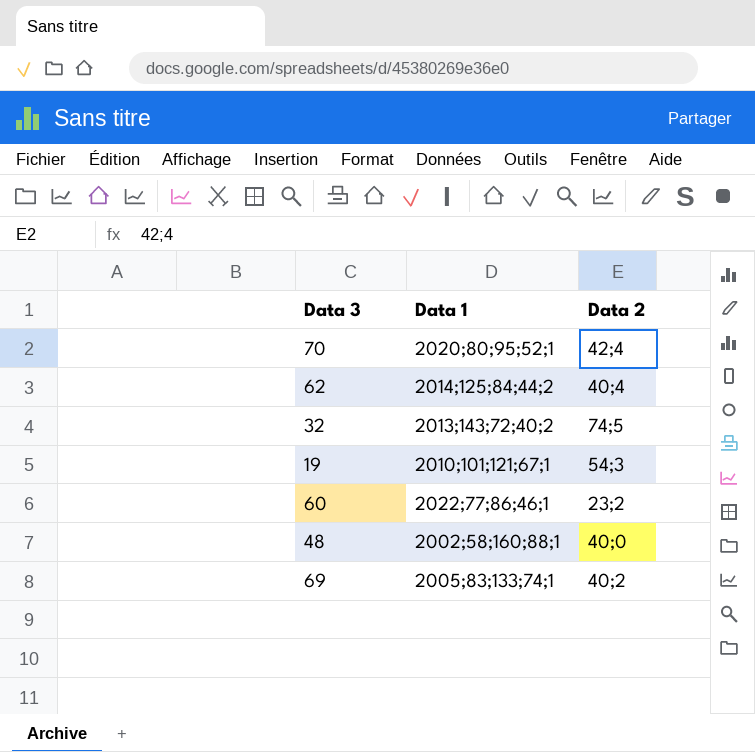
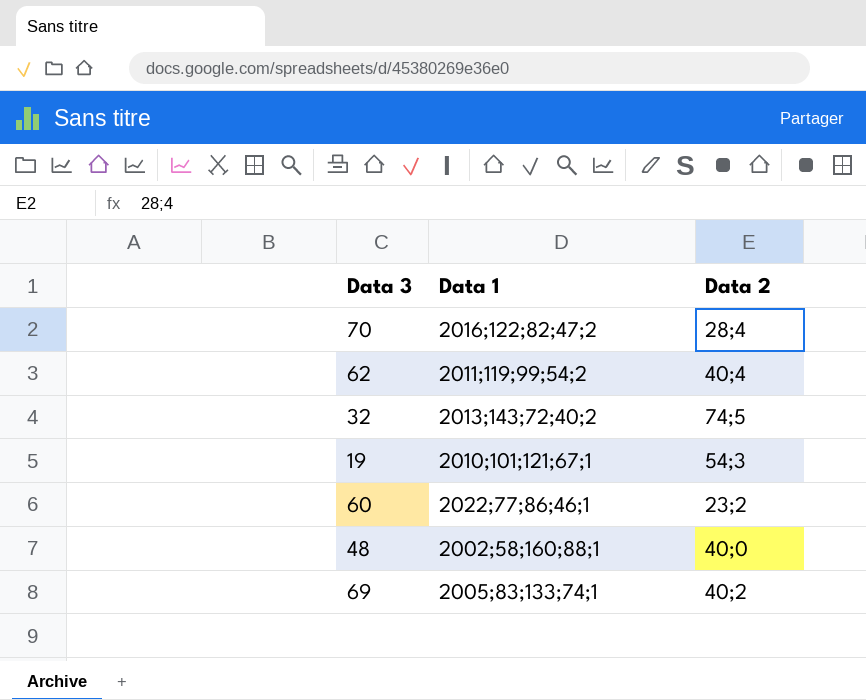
70 | Data 1: 2020;80;95;52;1 -> 2016;122;82;47;2
70 | Data 2: 42;4 -> 28;4
62 | Data 1: 2014;125;84;44;2 -> 2011;119;99;54;2

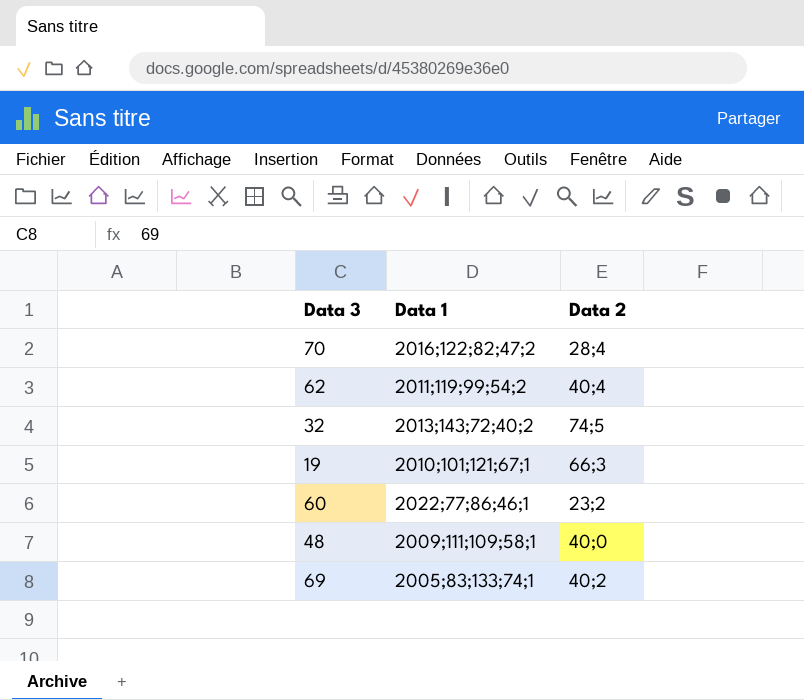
19 | Data 2: 54;3 -> 66;3
48 | Data 1: 2002;58;160;88;1 -> 2009;111;109;58;1

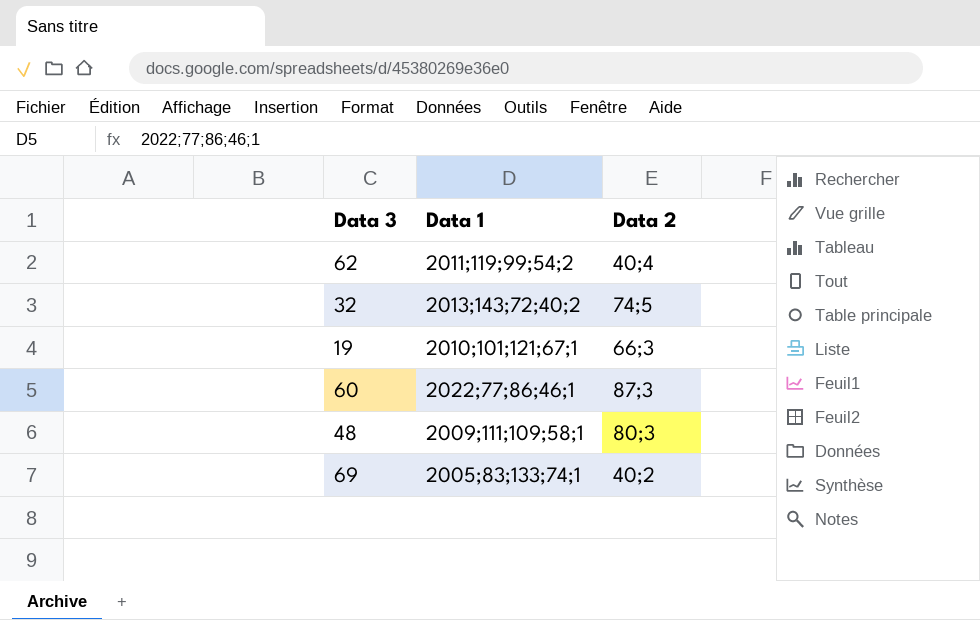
row 70: 2016;122;82;47;2 | 28;4 -> none
60 | Data 2: 23;2 -> 87;3
48 | Data 2: 40;0 -> 80;3

